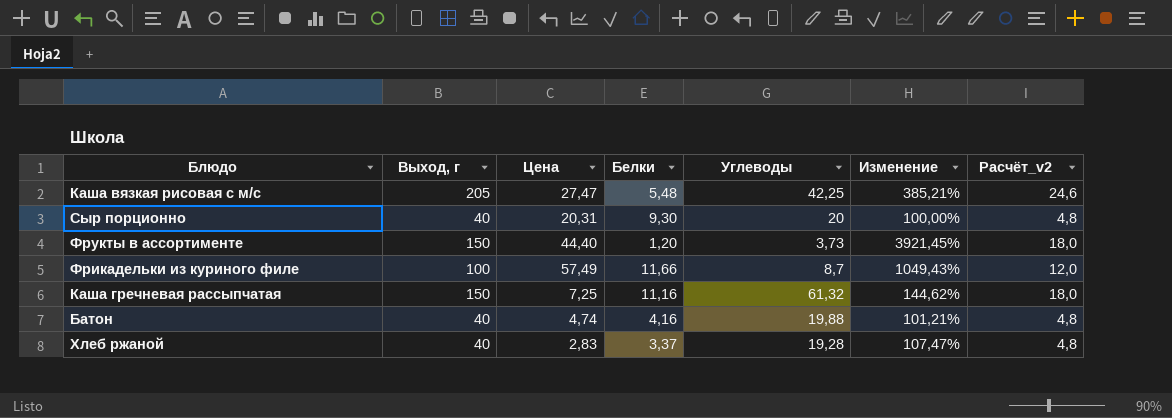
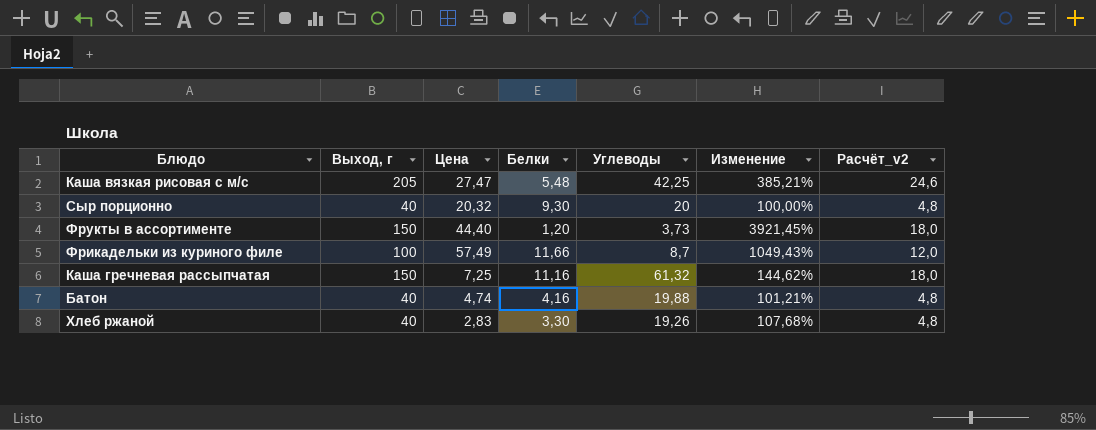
Сыр порционно | Цена: 20,31 -> 20,32
Хлеб ржаной | Белки: 3,37 -> 3,30
Хлеб ржаной | Углеводы: 19,28 -> 19,26
Хлеб ржаной | Изменение: 107,47% -> 107,68%

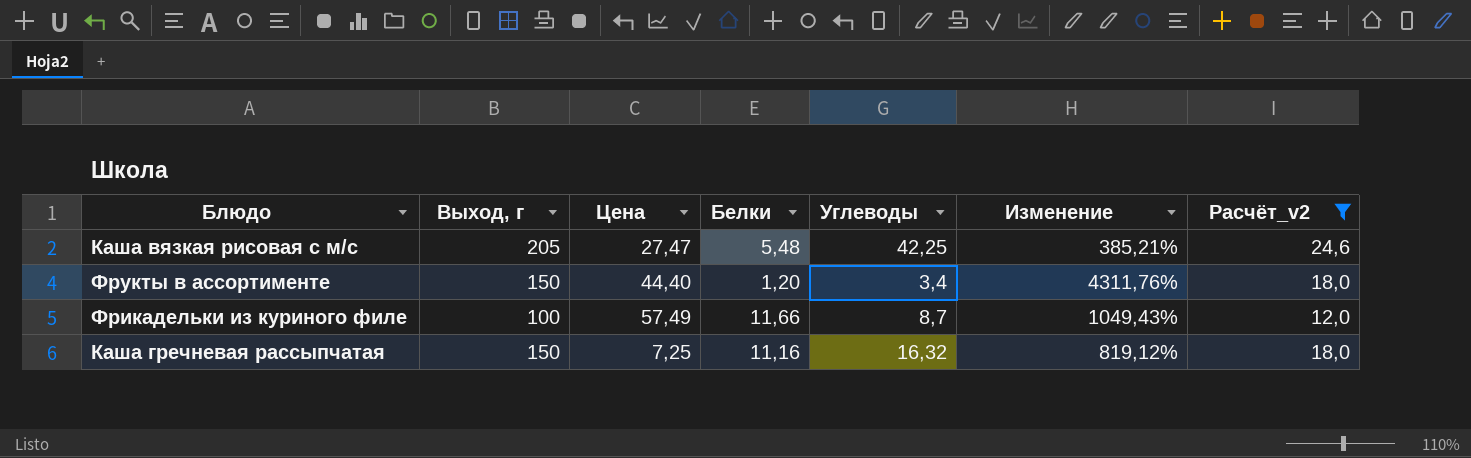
filter: none -> Расчёт_v2 != 4,8
Фрукты в ассортименте | Углеводы: 3,73 -> 3,4
Фрукты в ассортименте | Изменение: 3921,45% -> 4311,76%
Каша гречневая рассыпчатая | Углеводы: 61,32 -> 16,32
Каша гречневая рассыпчатая | Изменение: 144,62% -> 819,12%

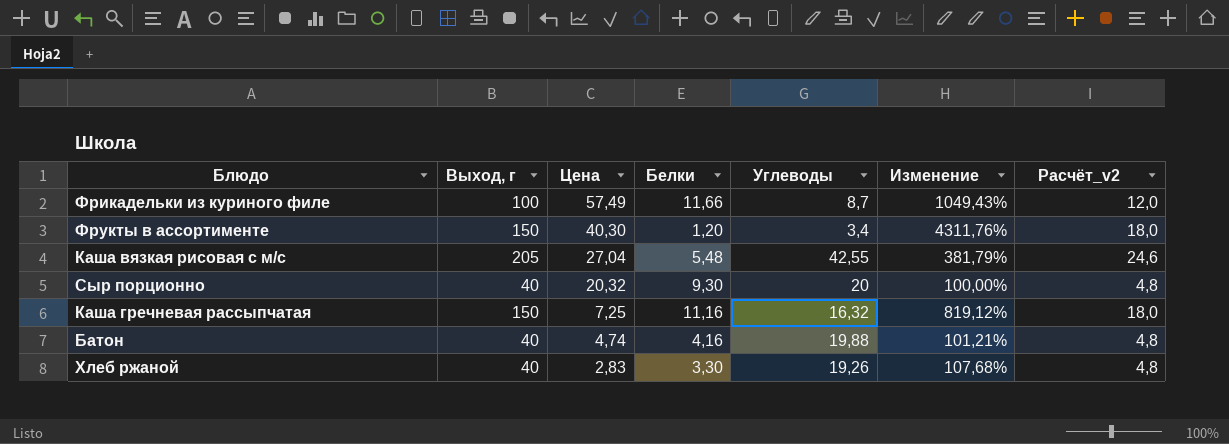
filter: Расчёт_v2 != 4,8 -> none
row order: none -> Цена descending
Фрукты в ассортименте | Цена: 44,40 -> 40,30
Каша вязкая рисовая с м/с | Цена: 27,47 -> 27,04
Каша вязкая рисовая с м/с | Углеводы: 42,25 -> 42,55
Каша вязкая рисовая с м/с | Изменение: 385,21% -> 381,79%

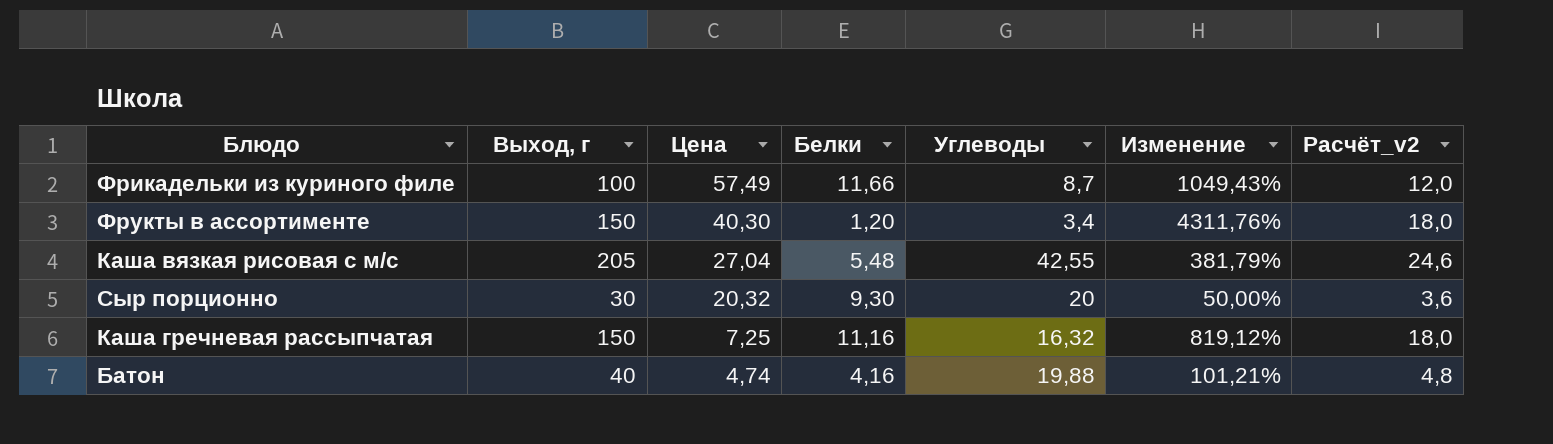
row Хлеб ржаной: 40 | 2,83 | 3,30 | 19,26 | 107,68% | 4,8 -> none
Сыр порционно | Выход, г: 40 -> 30
Сыр порционно | Изменение: 100,00% -> 50,00%
Сыр порционно | Расчёт_v2: 4,8 -> 3,6

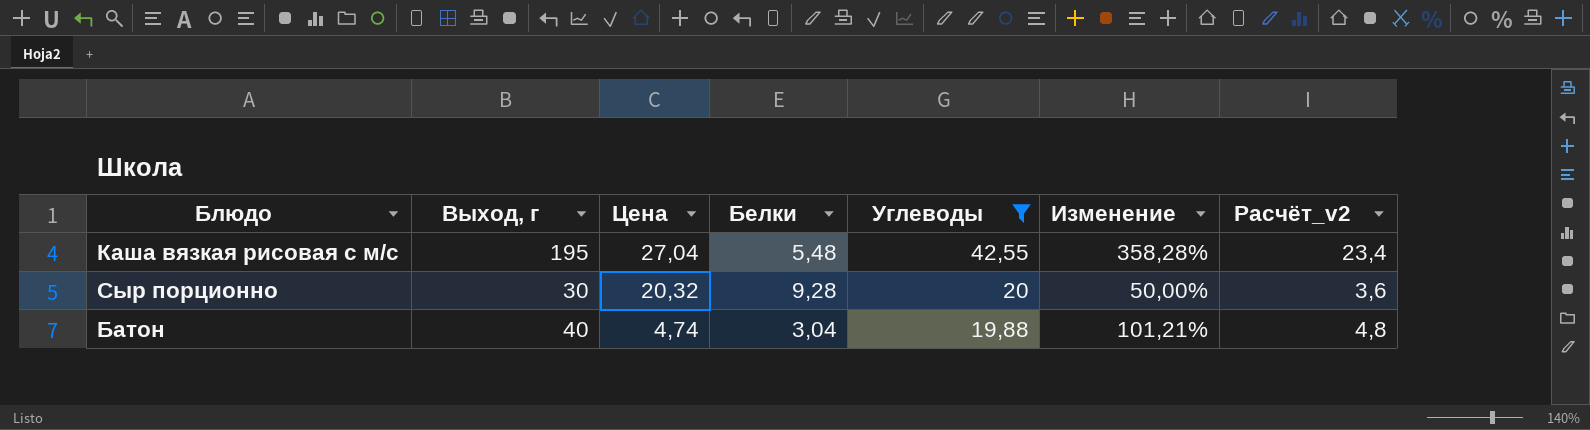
filter: none -> Углеводы >= 19,88
Каша вязкая рисовая с м/с | Выход, г: 205 -> 195
Каша вязкая рисовая с м/с | Изменение: 381,79% -> 358,28%
Каша вязкая рисовая с м/с | Расчёт_v2: 24,6 -> 23,4
Сыр порционно | Белки: 9,30 -> 9,28
Батон | Белки: 4,16 -> 3,04

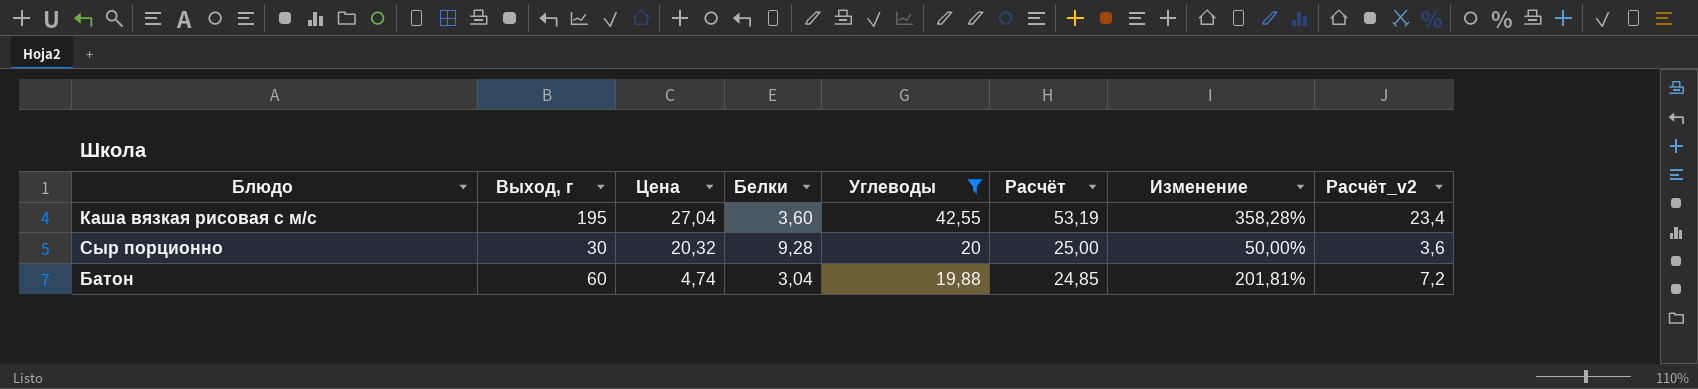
column Расчёт | formula: none -> [Углеводы] * 1,25
Каша вязкая рисовая с м/с | Белки: 5,48 -> 3,60
Батон | Выход, г: 40 -> 60
Батон | Изменение: 101,21% -> 201,81%
Батон | Расчёт_v2: 4,8 -> 7,2

